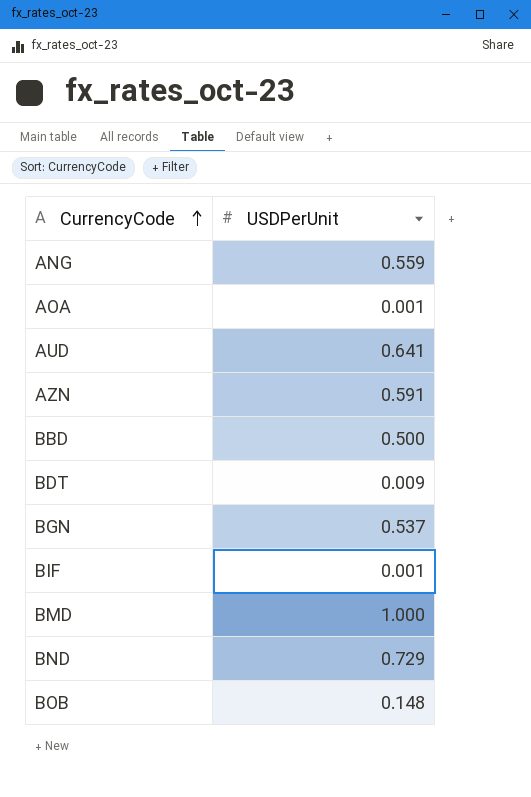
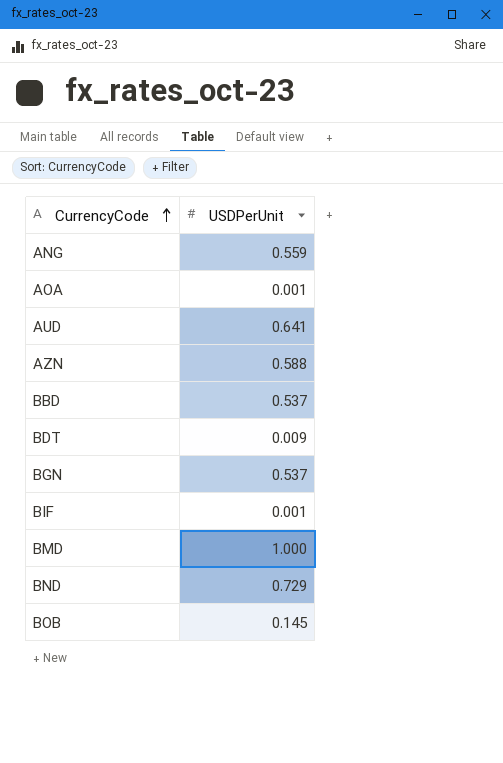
AZN | USDPerUnit: 0.591 -> 0.588
BBD | USDPerUnit: 0.500 -> 0.537
BOB | USDPerUnit: 0.148 -> 0.145

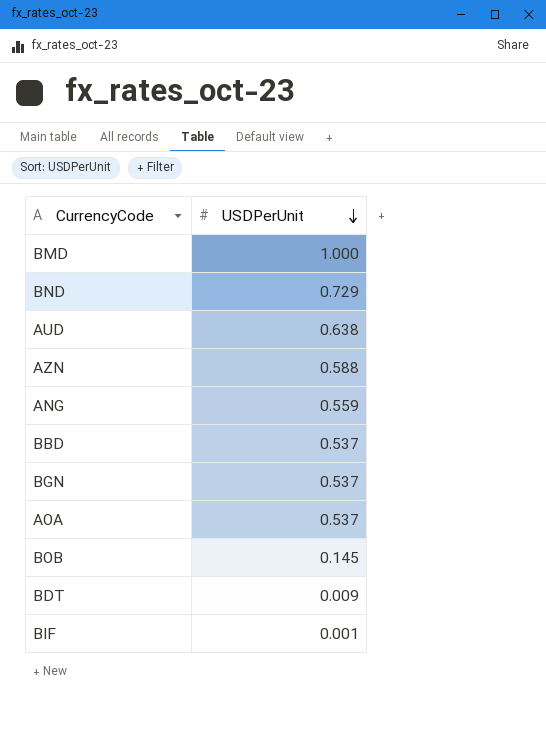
row order: CurrencyCode ascending -> USDPerUnit descending
AUD | USDPerUnit: 0.641 -> 0.638
AOA | USDPerUnit: 0.001 -> 0.537

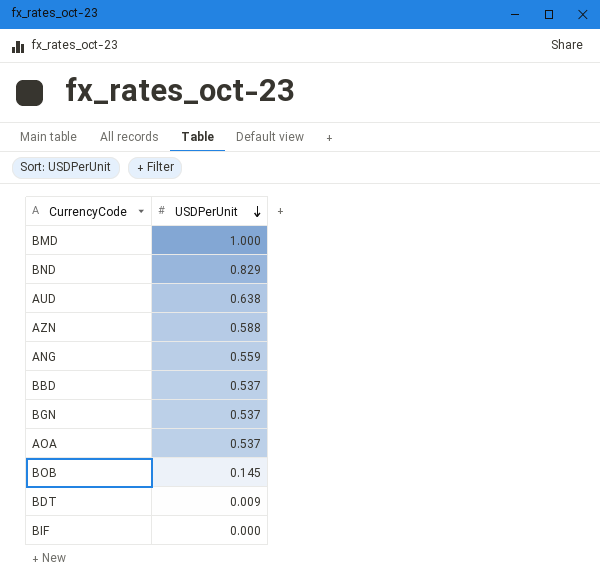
BND | USDPerUnit: 0.729 -> 0.829
BIF | USDPerUnit: 0.001 -> 0.000

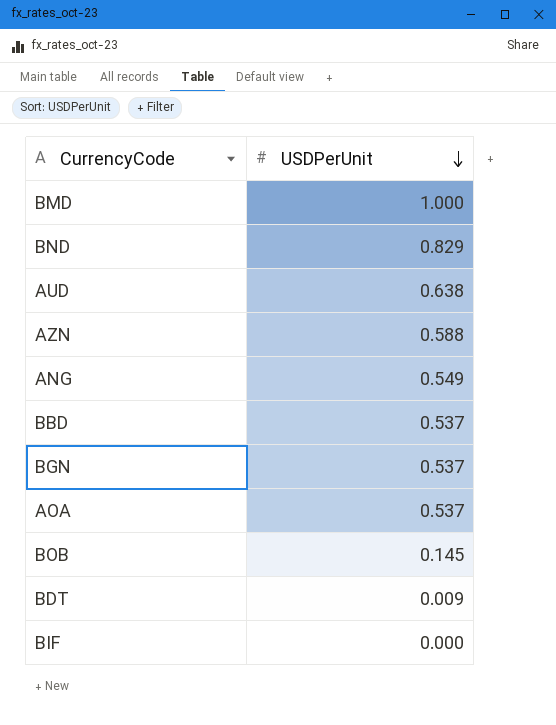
ANG | USDPerUnit: 0.559 -> 0.549

